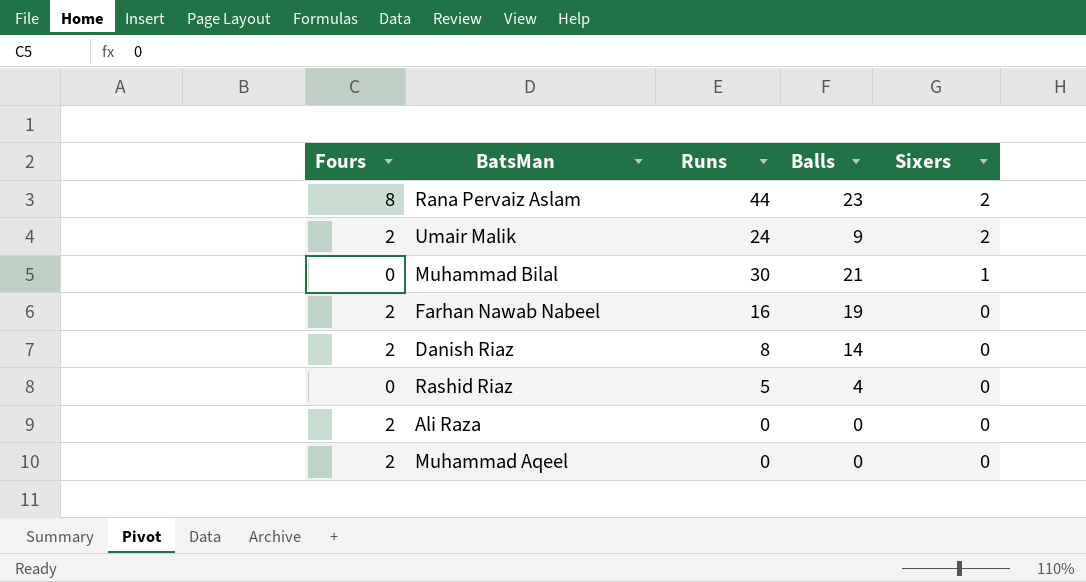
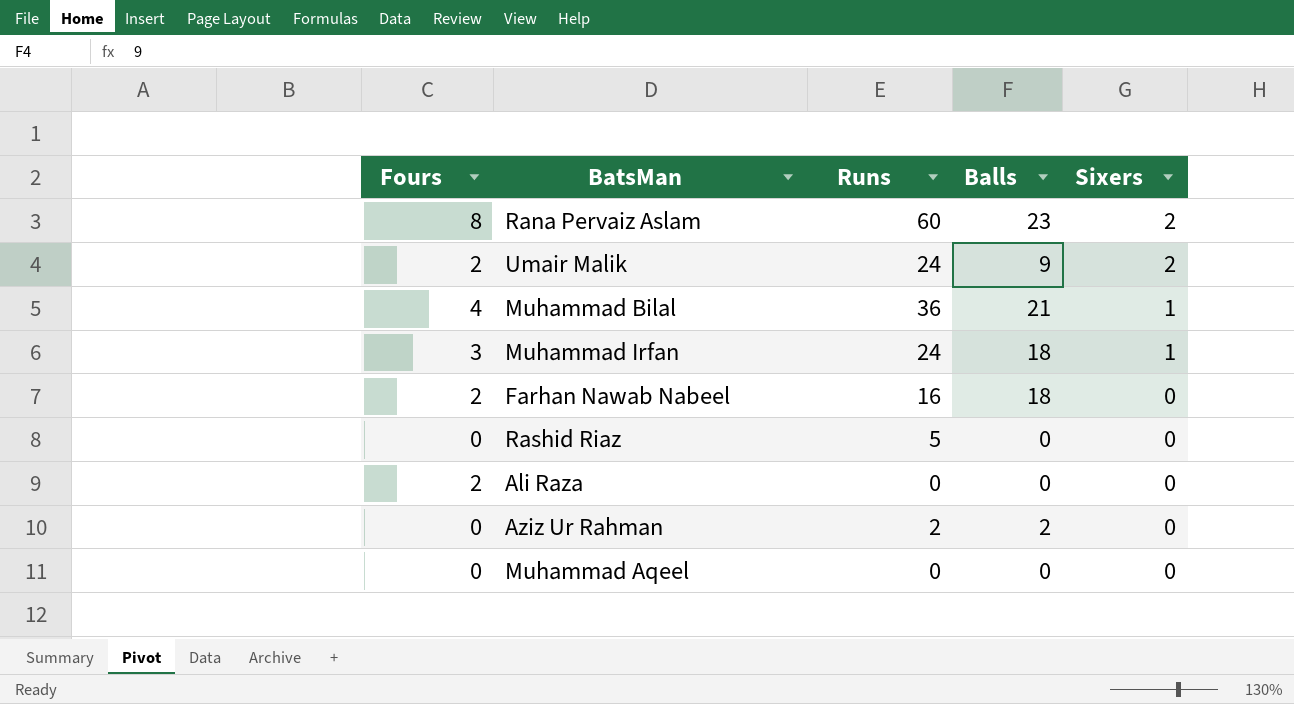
row Danish Riaz: 2 | 8 | 14 | 0 -> none
Rana Pervaiz Aslam | Runs: 44 -> 60
Muhammad Bilal | Fours: 0 -> 4
Muhammad Bilal | Runs: 30 -> 36
row Muhammad Irfan: none -> 3 | 24 | 18 | 1
Farhan Nawab Nabeel | Balls: 19 -> 18
Rashid Riaz | Balls: 4 -> 0
row Aziz Ur Rahman: none -> 0 | 2 | 2 | 0
Muhammad Aqeel | Fours: 2 -> 0

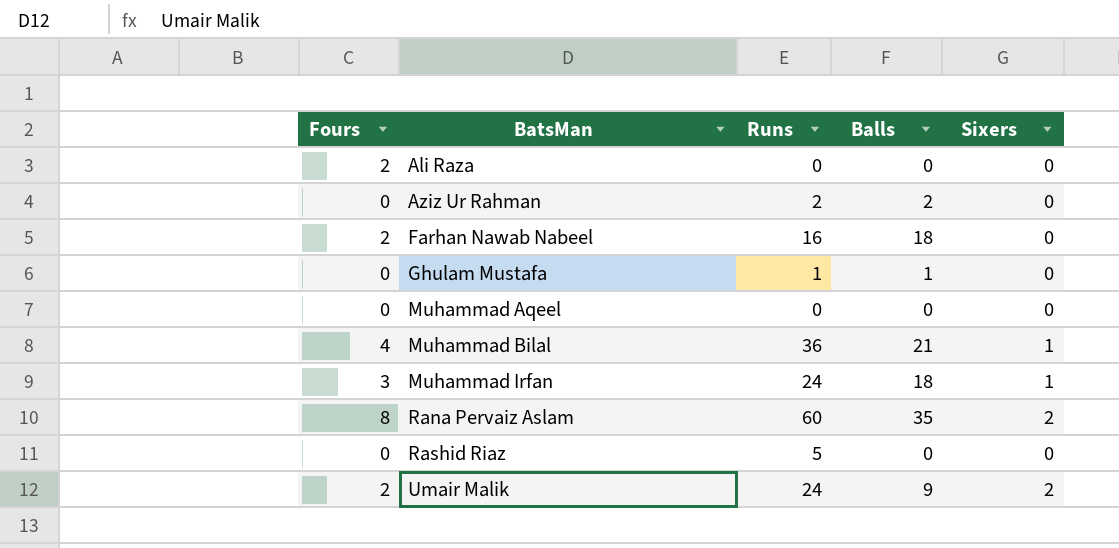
row order: Sixers descending -> BatsMan ascending
row Ghulam Mustafa: none -> 0 | 1 | 1 | 0
Rana Pervaiz Aslam | Balls: 23 -> 35

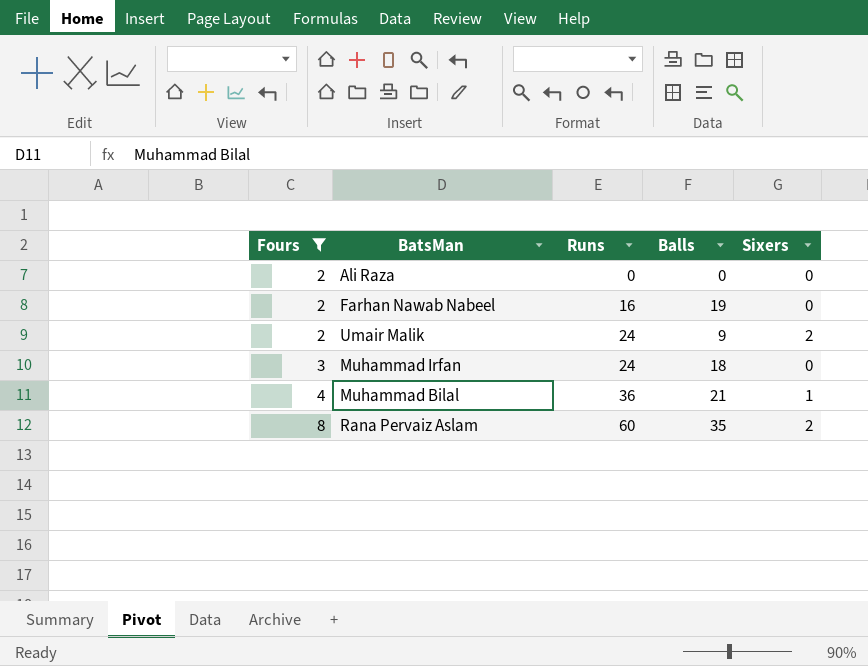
filter: none -> Fours != 0
row order: BatsMan ascending -> Fours ascending
Farhan Nawab Nabeel | Balls: 18 -> 19
Muhammad Irfan | Sixers: 1 -> 0

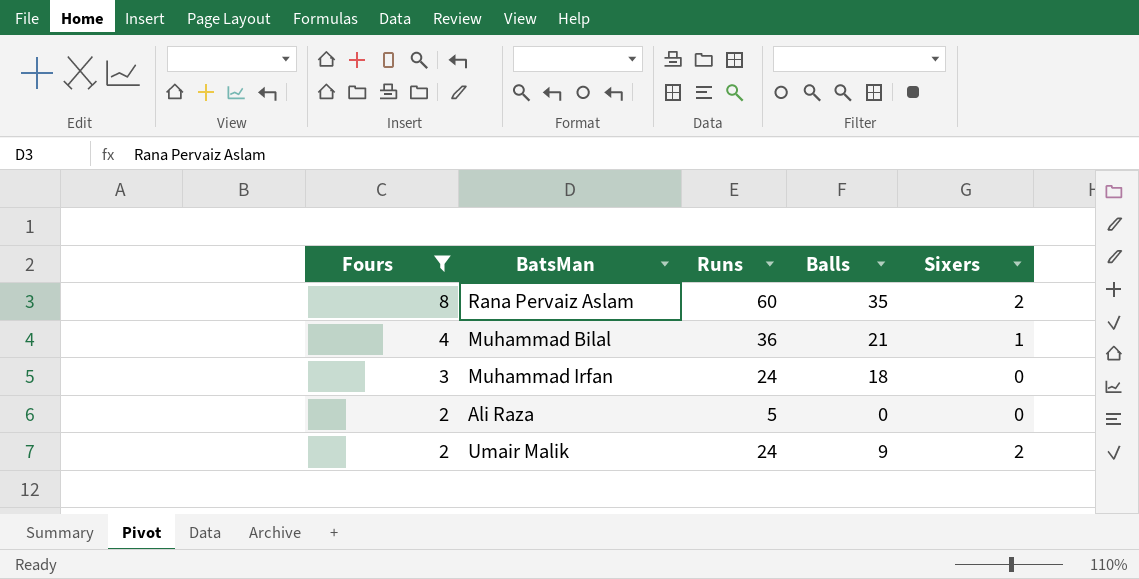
row order: Fours ascending -> Fours descending
row Farhan Nawab Nabeel: 2 | 16 | 19 | 0 -> none
Ali Raza | Runs: 0 -> 5

